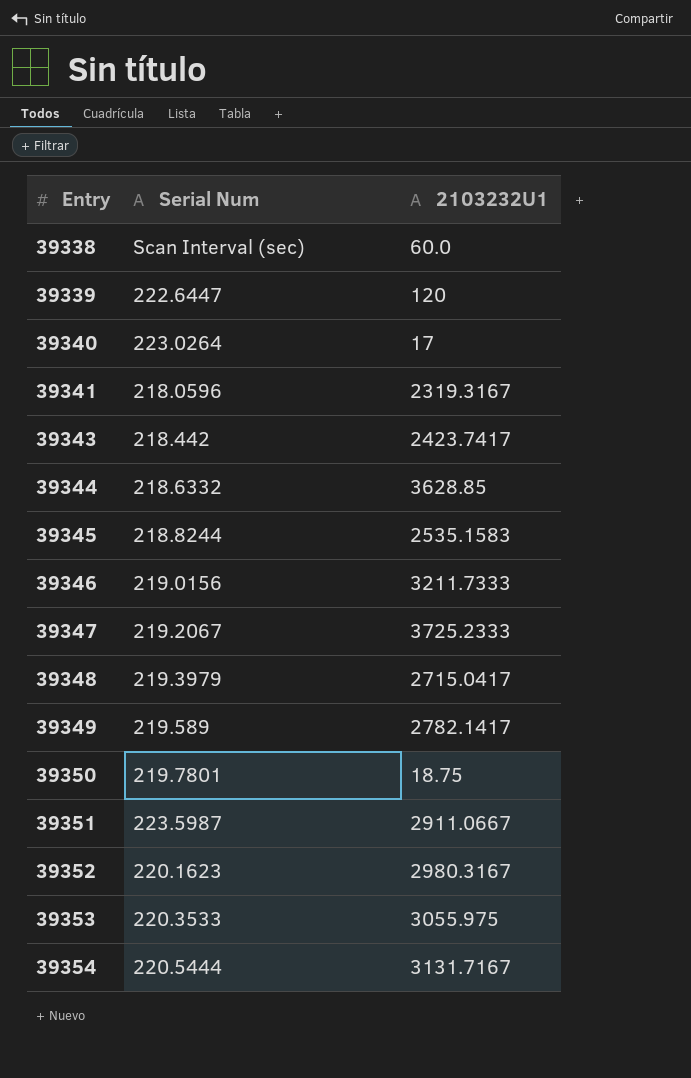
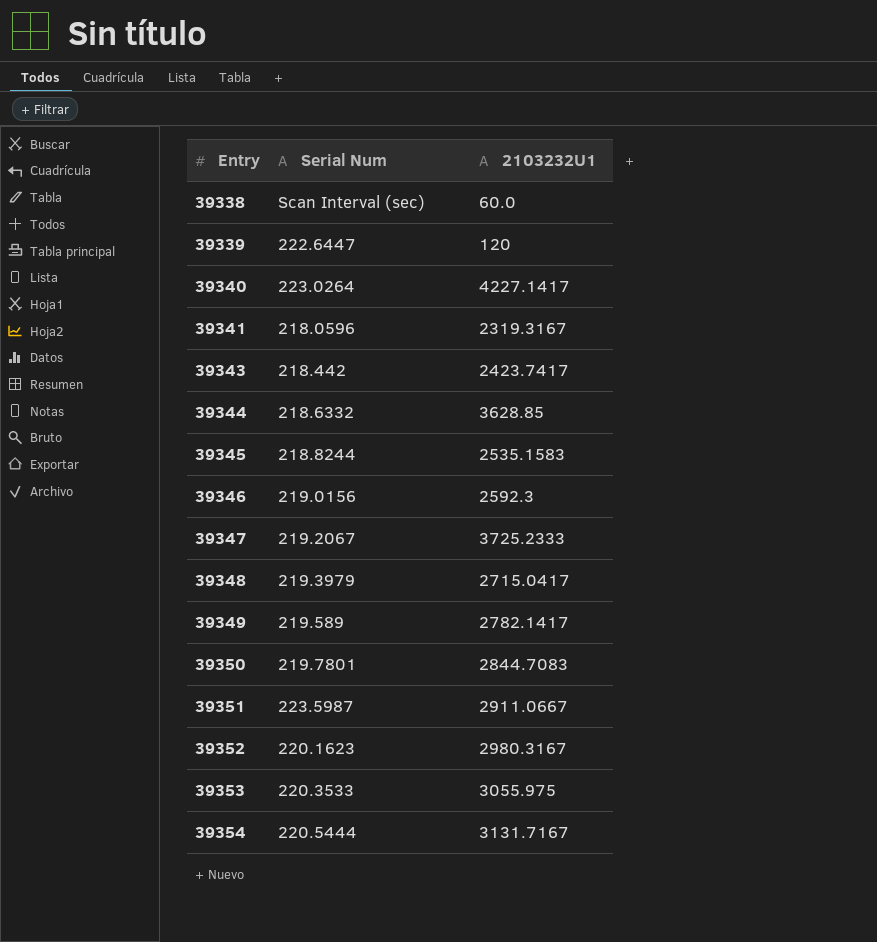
39340 | 2103232U1: 17 -> 4227.1417
39346 | 2103232U1: 3211.7333 -> 2592.3
39350 | 2103232U1: 18.75 -> 2844.7083

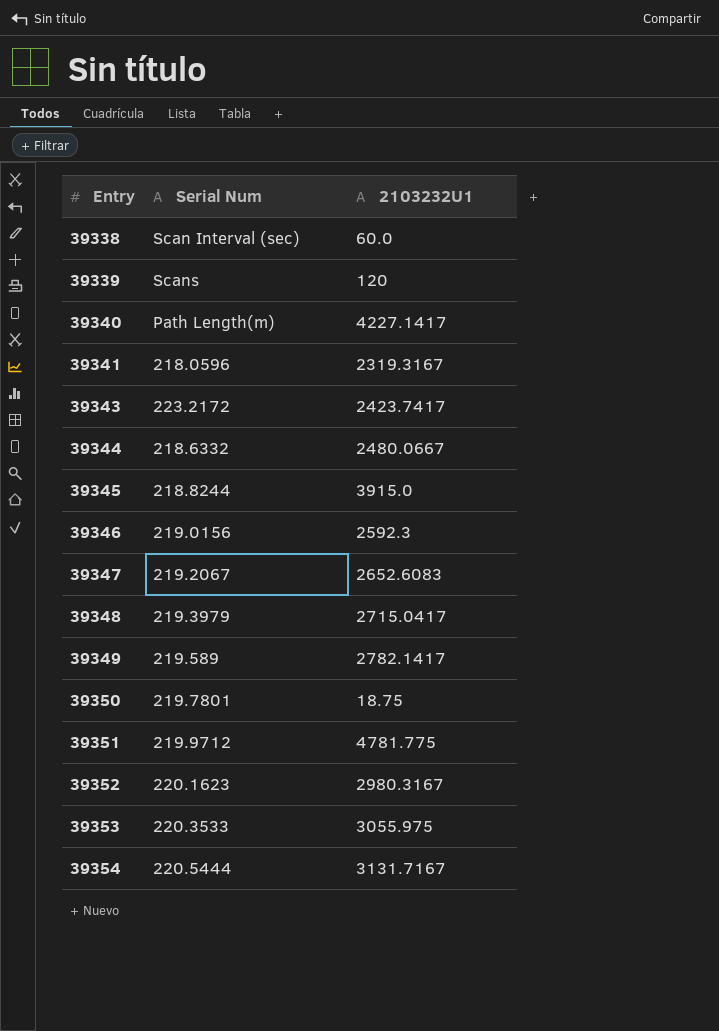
39339 | Serial Num: 222.6447 -> Scans
39340 | Serial Num: 223.0264 -> Path Length(m)
39343 | Serial Num: 218.442 -> 223.2172
39344 | 2103232U1: 3628.85 -> 2480.0667
39345 | 2103232U1: 2535.1583 -> 3915.0
39347 | 2103232U1: 3725.2333 -> 2652.6083
39350 | 2103232U1: 2844.7083 -> 18.75
39351 | Serial Num: 223.5987 -> 219.9712
39351 | 2103232U1: 2911.0667 -> 4781.775

